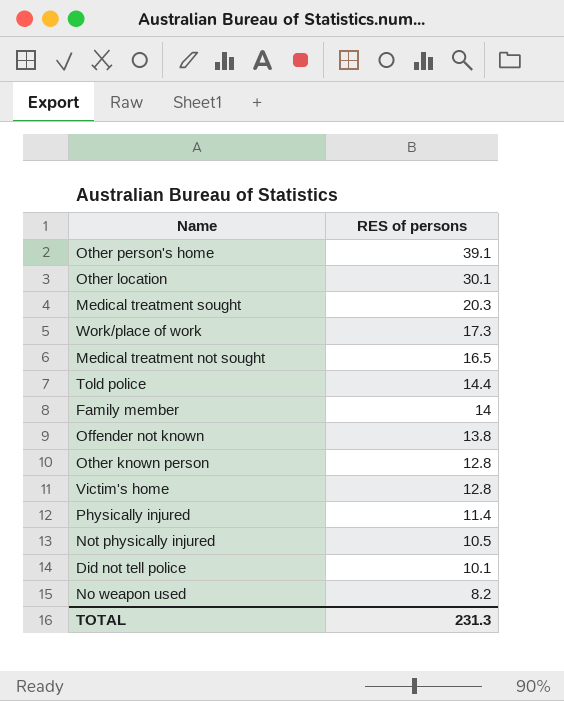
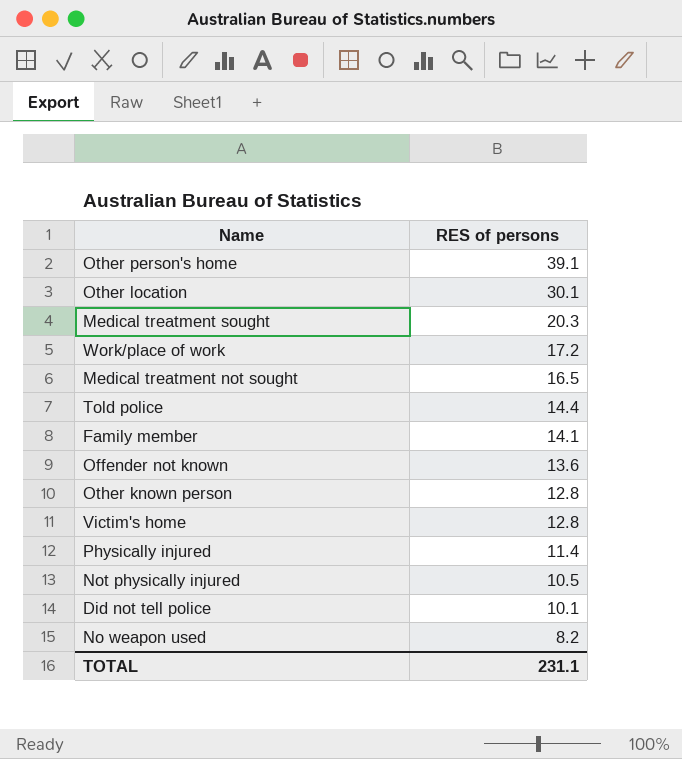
Work/place of work | RES of persons: 17.3 -> 17.2
Family member | RES of persons: 14 -> 14.1
Offender not known | RES of persons: 13.8 -> 13.6
TOTAL | RES of persons: 231.3 -> 231.1

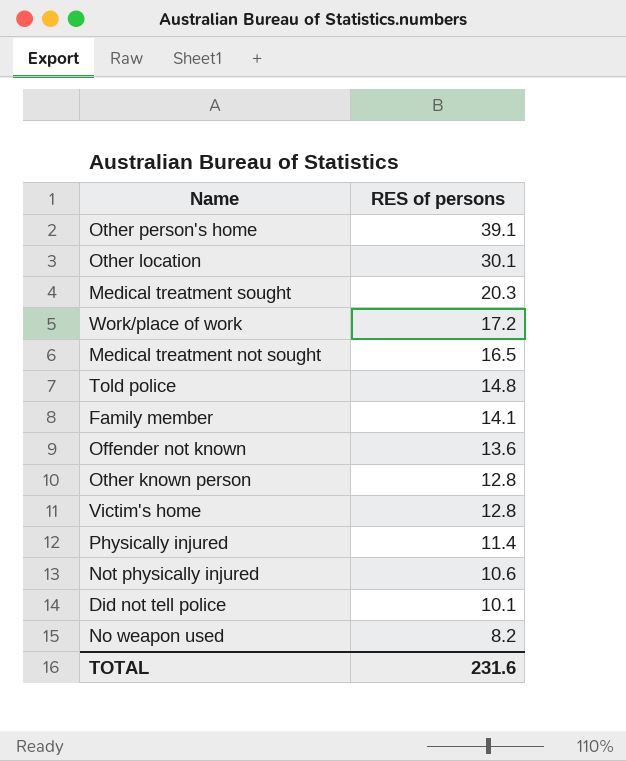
Told police | RES of persons: 14.4 -> 14.8
Not physically injured | RES of persons: 10.5 -> 10.6
TOTAL | RES of persons: 231.1 -> 231.6

